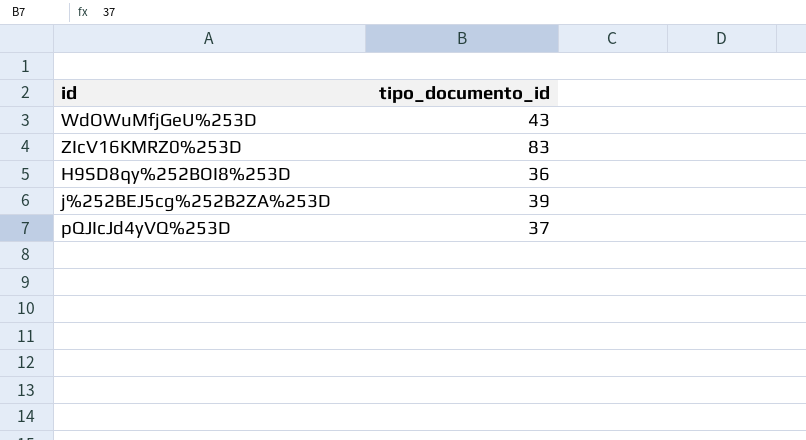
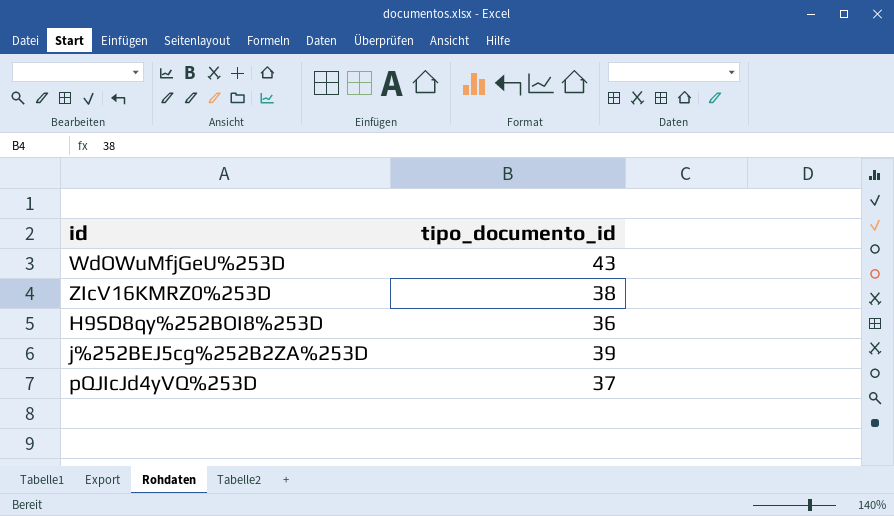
ZIcV16KMRZ0%253D | tipo_documento_id: 83 -> 38

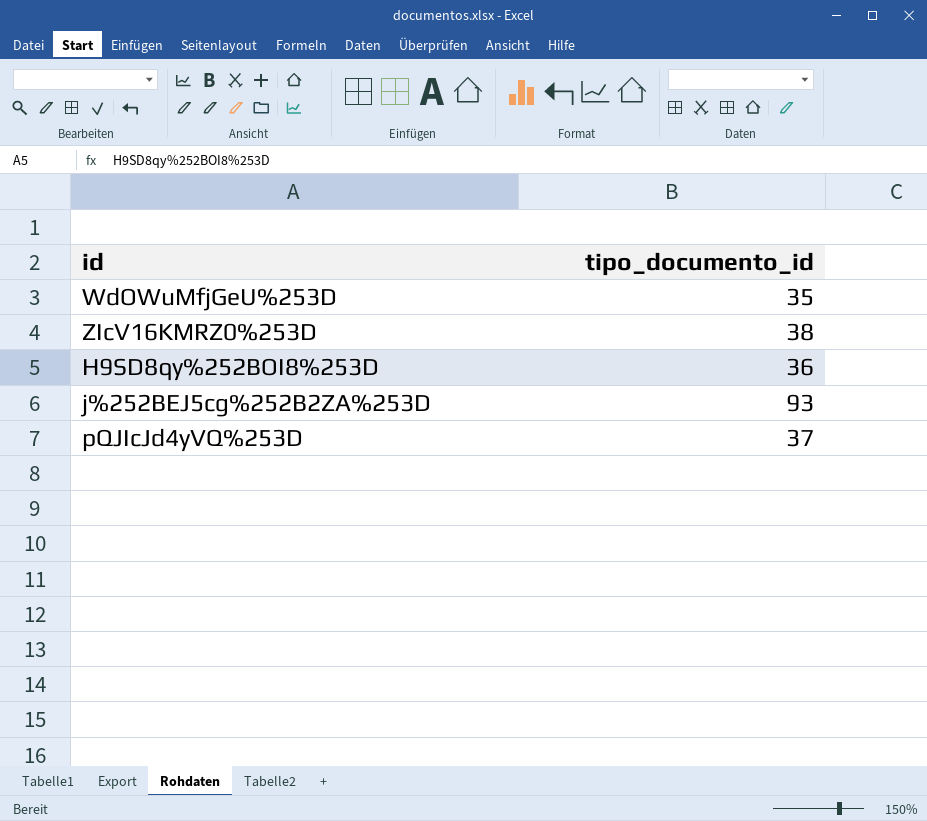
WdOWuMfjGeU%253D | tipo_documento_id: 43 -> 35
j%252BEJ5cg%252B2ZA%253D | tipo_documento_id: 39 -> 93

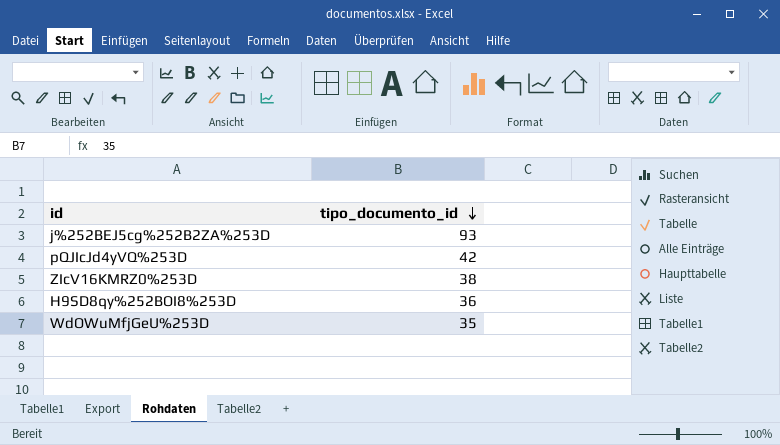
row order: none -> tipo_documento_id descending
pQJIcJd4yVQ%253D | tipo_documento_id: 37 -> 42

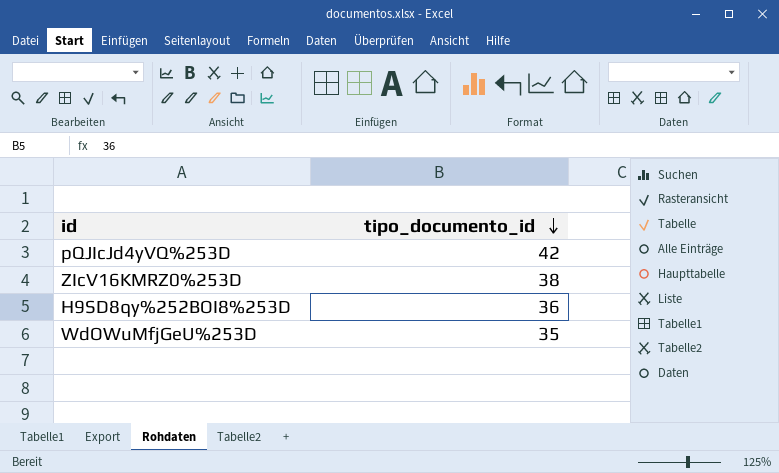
row j%252BEJ5cg%252B2ZA%253D: 93 -> none

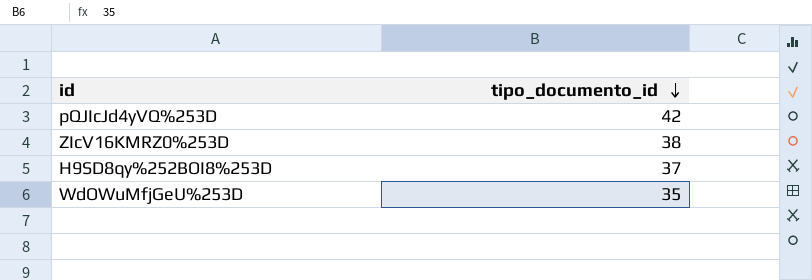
H9SD8qy%252BOI8%253D | tipo_documento_id: 36 -> 37

